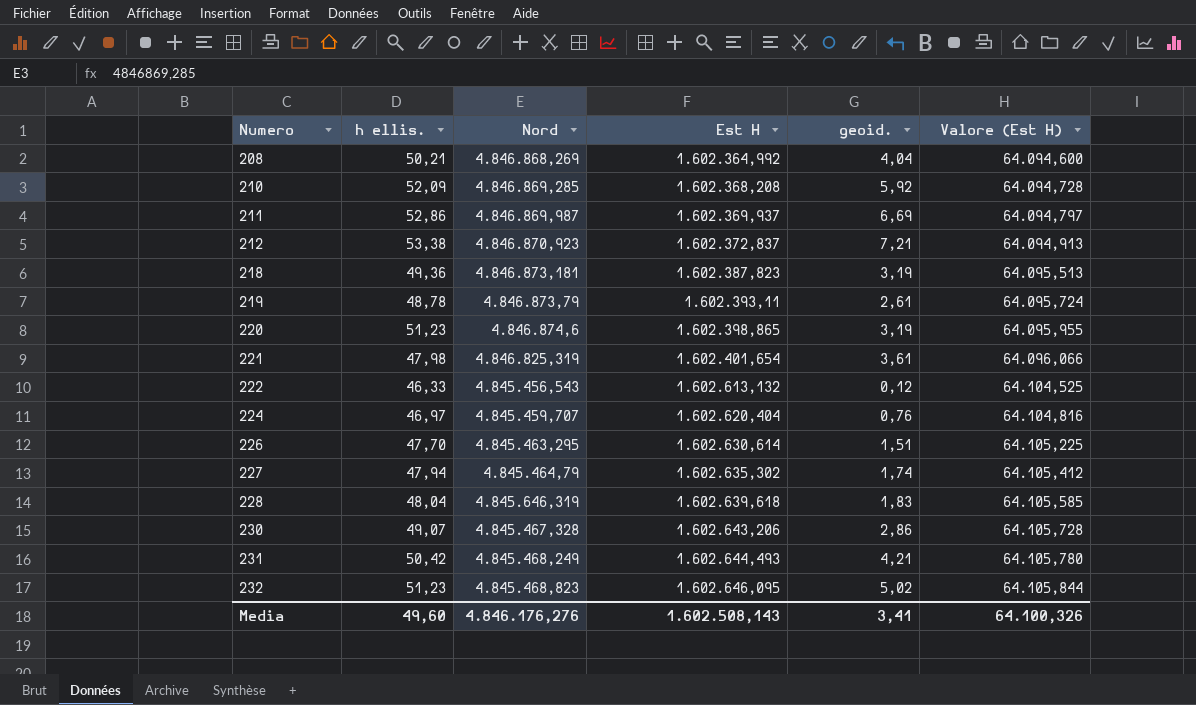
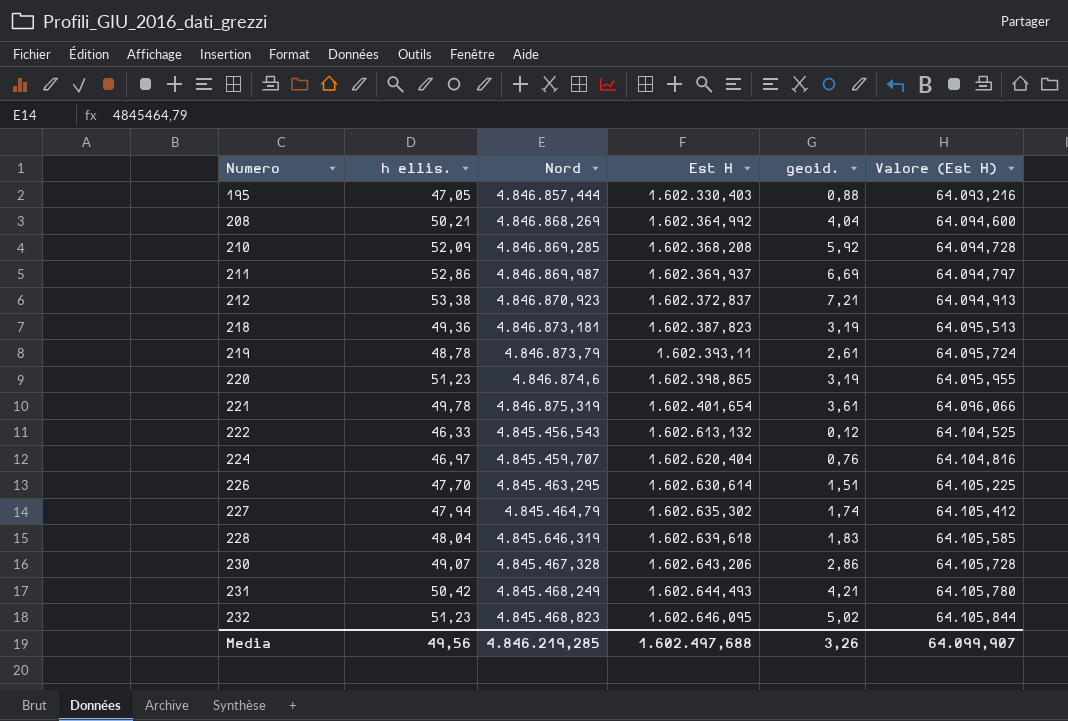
row 195: none -> 47,05 | 4.846.857,444 | 1.602.330,403 | 0,88 | 64.093,216
221 | h ellis.: 47,98 -> 49,78
221 | Nord: 4.846.825,319 -> 4.846.875,319
Media | h ellis.: 49,60 -> 49,56
Media | Nord: 4.846.176,276 -> 4.846.219,285
Media | Est H: 1.602.508,143 -> 1.602.497,688
Media | geoid.: 3,41 -> 3,26
Media | Valore (Est H): 64.100,326 -> 64.099,907

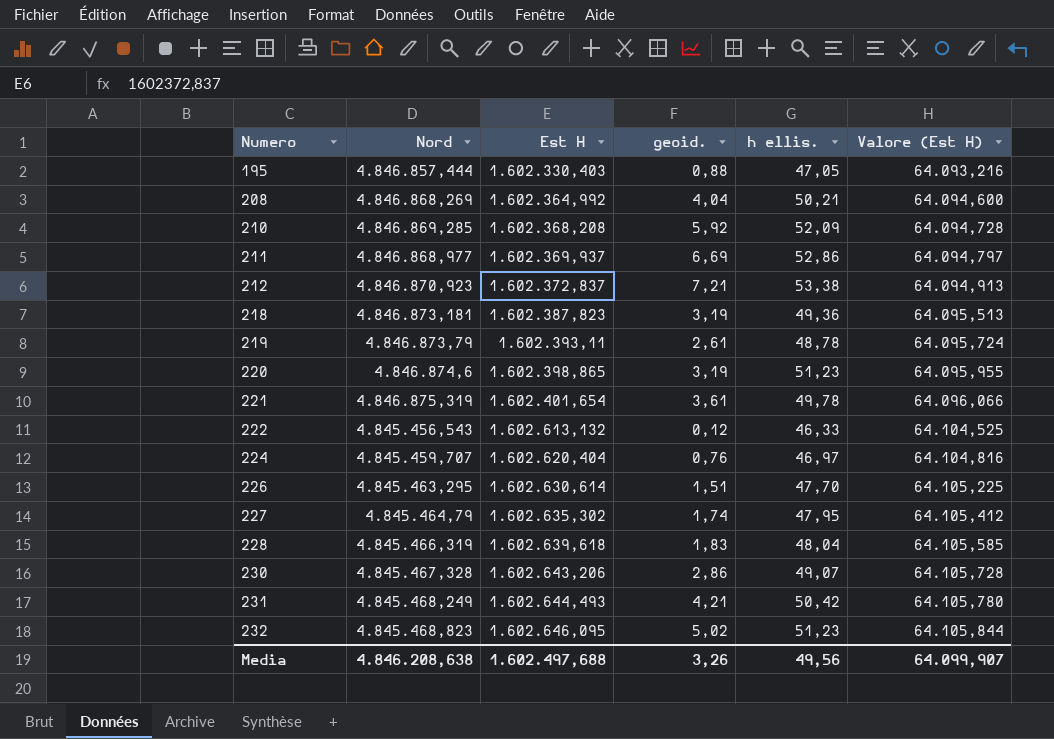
column h ellis. | position: 2 -> 5
211 | Nord: 4.846.869,987 -> 4.846.868,977
227 | h ellis.: 47,94 -> 47,95
228 | Nord: 4.845.646,319 -> 4.845.466,319
Media | Nord: 4.846.219,285 -> 4.846.208,638

